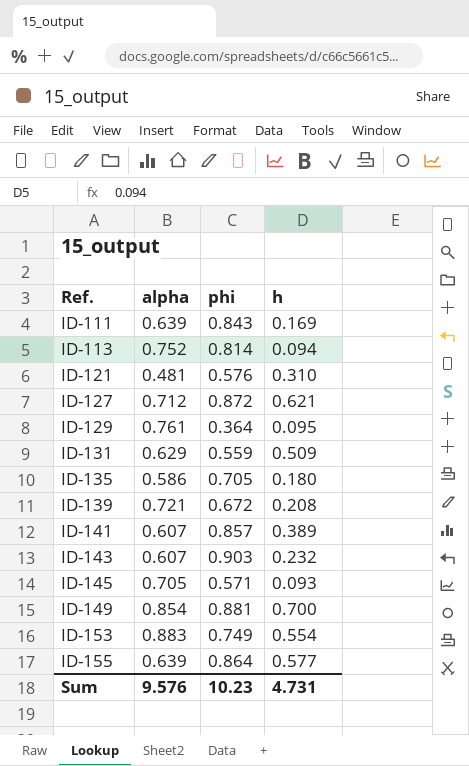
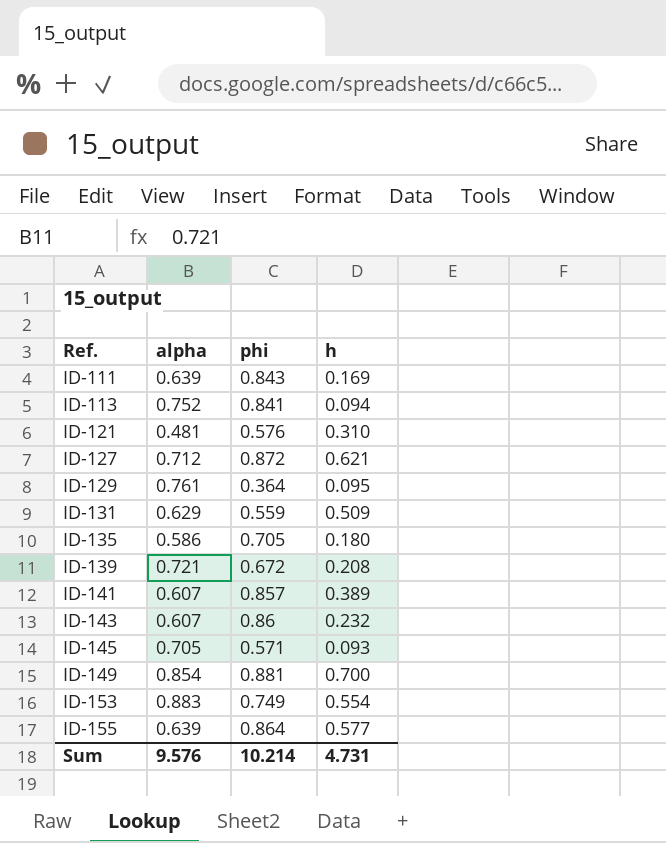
ID-113 | phi: 0.814 -> 0.841
ID-143 | phi: 0.903 -> 0.86
Sum | phi: 10.23 -> 10.214

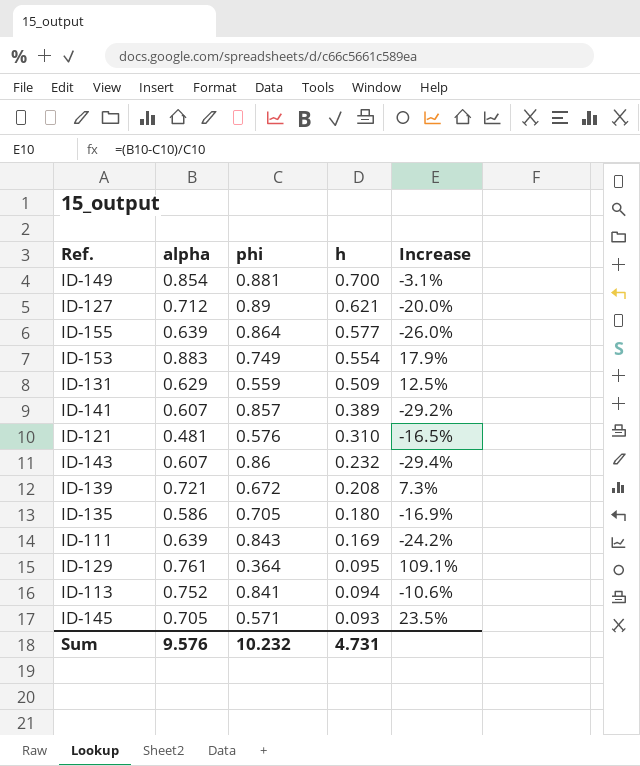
row order: Ref. ascending -> h descending
column Increase | formula: none -> ([alpha] - [phi]) / [phi]
ID-127 | phi: 0.872 -> 0.89
Sum | phi: 10.214 -> 10.232

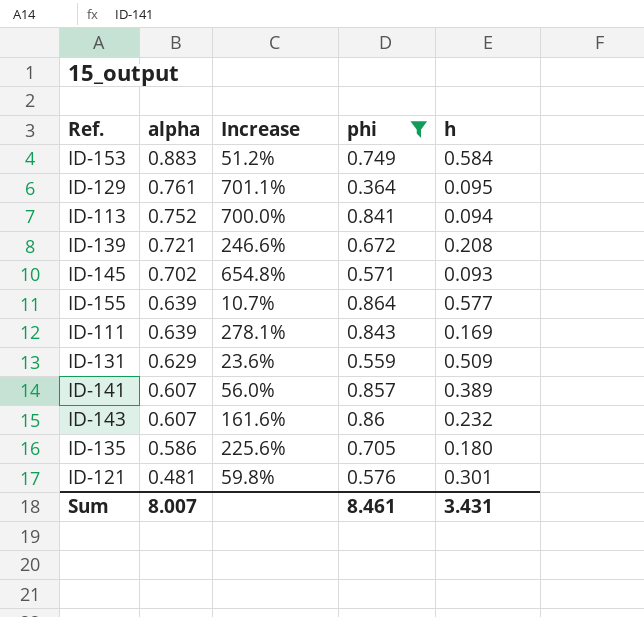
filter: none -> phi <= 0.864
row order: h descending -> alpha descending
column Increase | formula: ([alpha] - [phi]) / [phi] -> ([alpha] - [h]) / [h]
column Increase | position: 5 -> 3
ID-153 | h: 0.554 -> 0.584
ID-145 | alpha: 0.705 -> 0.702
ID-121 | h: 0.310 -> 0.301
Sum | alpha: 9.576 -> 8.007
Sum | phi: 10.232 -> 8.461
Sum | h: 4.731 -> 3.431

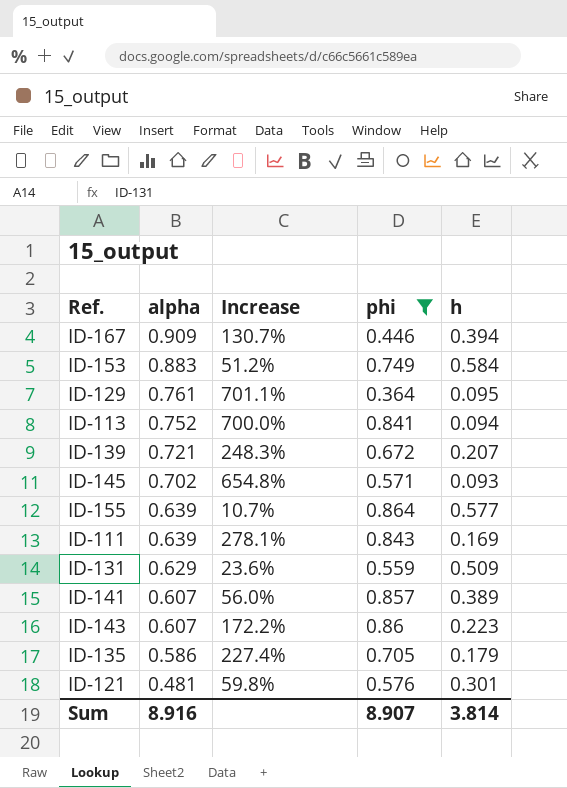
row ID-167: none -> 0.909 | 130.7% | 0.446 | 0.394
ID-139 | Increase: 246.6% -> 248.3%
ID-139 | h: 0.208 -> 0.207
ID-143 | Increase: 161.6% -> 172.2%
ID-143 | h: 0.232 -> 0.223
ID-135 | Increase: 225.6% -> 227.4%
ID-135 | h: 0.180 -> 0.179
Sum | alpha: 8.007 -> 8.916
Sum | phi: 8.461 -> 8.907
Sum | h: 3.431 -> 3.814

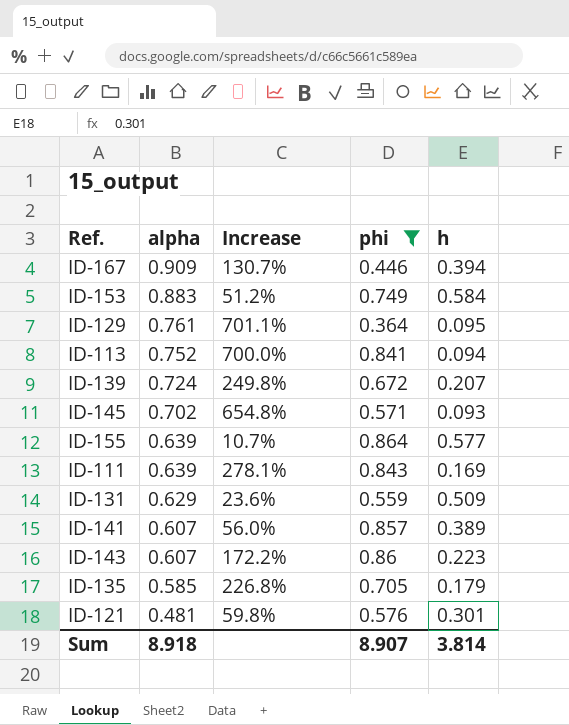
ID-139 | alpha: 0.721 -> 0.724
ID-139 | Increase: 248.3% -> 249.8%
ID-135 | alpha: 0.586 -> 0.585
ID-135 | Increase: 227.4% -> 226.8%
Sum | alpha: 8.916 -> 8.918

